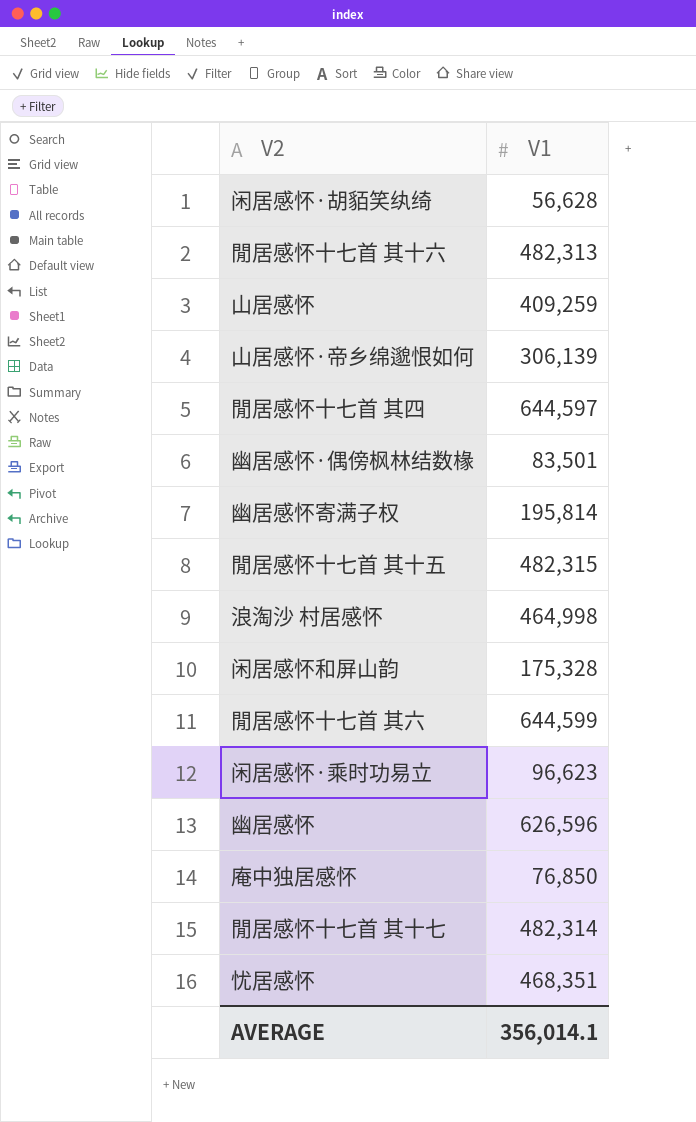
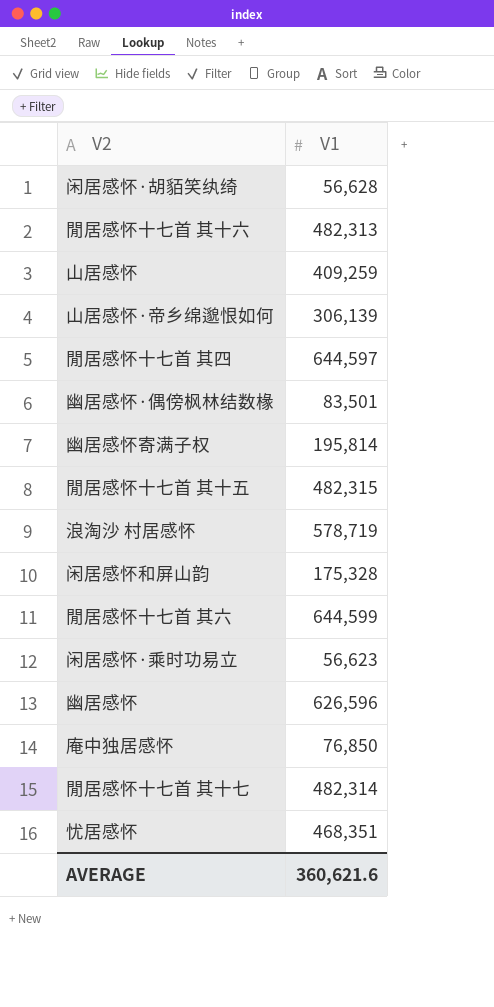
浪淘沙 村居感怀 | V1: 464,998 -> 578,719
闲居感怀·乘时功易立 | V1: 96,623 -> 56,623
AVERAGE | V1: 356,014.1 -> 360,621.6

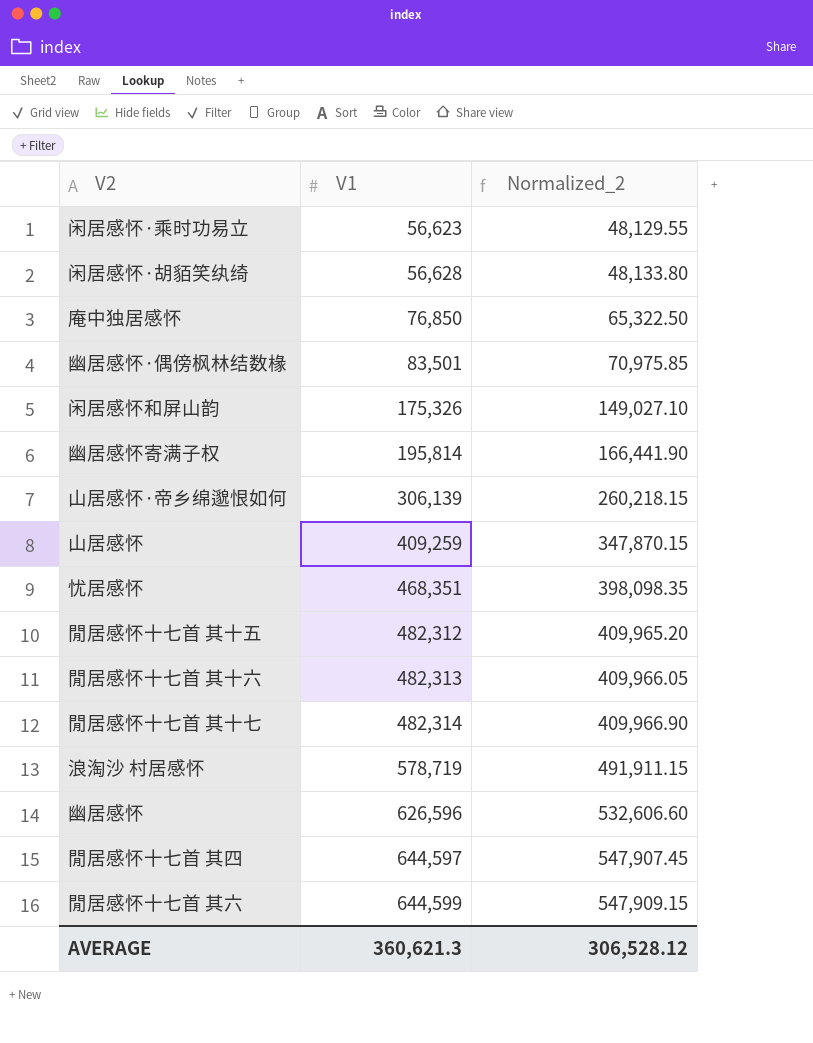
row order: none -> V1 ascending
column Normalized_2 | formula: none -> [V1] * 0.85
闲居感怀和屏山韵 | V1: 175,328 -> 175,326
閒居感怀十七首 其十五 | V1: 482,315 -> 482,312
AVERAGE | V1: 360,621.6 -> 360,621.3

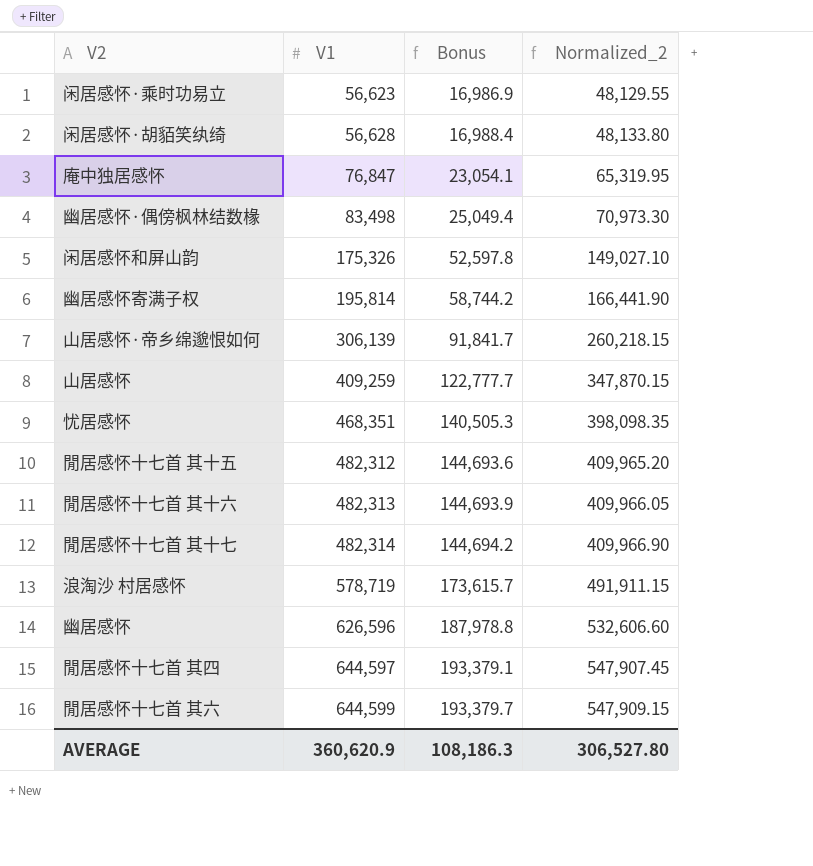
column Bonus | formula: none -> [V1] * 0.3
庵中独居感怀 | V1: 76,850 -> 76,847
庵中独居感怀 | Normalized_2: 65,322.50 -> 65,319.95
幽居感怀·偶傍枫林结数椽 | V1: 83,501 -> 83,498
幽居感怀·偶傍枫林结数椽 | Normalized_2: 70,975.85 -> 70,973.30
AVERAGE | V1: 360,621.3 -> 360,620.9
AVERAGE | Normalized_2: 306,528.12 -> 306,527.80

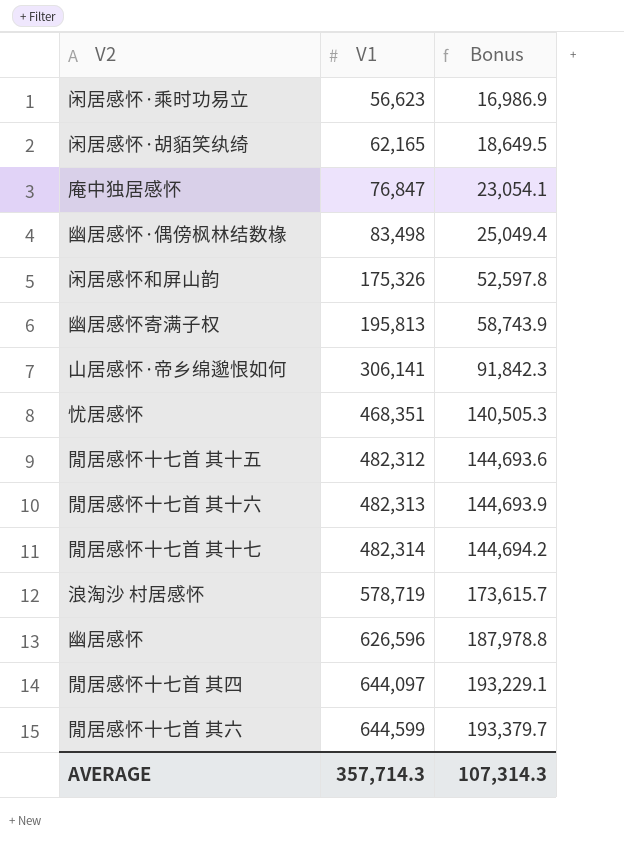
column Normalized_2 | formula: [V1] * 0.85 -> none
row 山居感怀: 409,259 | 122,777.7 | 347,870.15 -> none
闲居感怀·胡貊笑纨绮 | V1: 56,628 -> 62,165
闲居感怀·胡貊笑纨绮 | Bonus: 16,988.4 -> 18,649.5
幽居感怀寄满子权 | V1: 195,814 -> 195,813
幽居感怀寄满子权 | Bonus: 58,744.2 -> 58,743.9
山居感怀·帝乡绵邈恨如何 | V1: 306,139 -> 306,141
山居感怀·帝乡绵邈恨如何 | Bonus: 91,841.7 -> 91,842.3
閒居感怀十七首 其四 | V1: 644,597 -> 644,097
閒居感怀十七首 其四 | Bonus: 193,379.1 -> 193,229.1
AVERAGE | V1: 360,620.9 -> 357,714.3
AVERAGE | Bonus: 108,186.3 -> 107,314.3

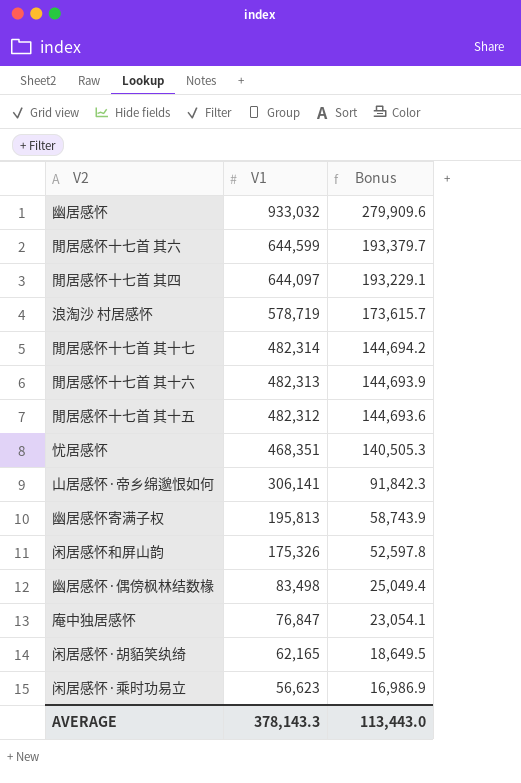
row order: V1 ascending -> V1 descending
幽居感怀 | V1: 626,596 -> 933,032
幽居感怀 | Bonus: 187,978.8 -> 279,909.6
AVERAGE | V1: 357,714.3 -> 378,143.3
AVERAGE | Bonus: 107,314.3 -> 113,443.0

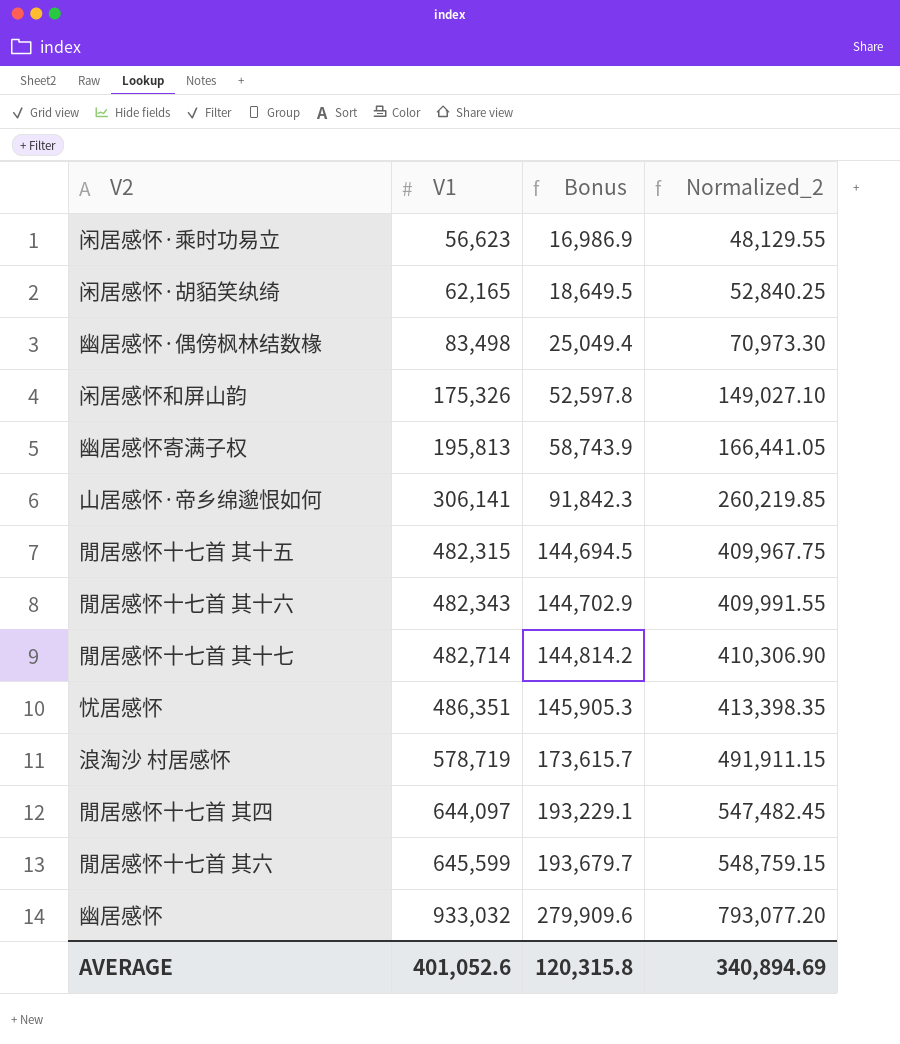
row order: V1 descending -> V1 ascending
column Normalized_2 | formula: none -> [V1] * 0.85
row 庵中独居感怀: 76,847 | 23,054.1 -> none
閒居感怀十七首 其十五 | V1: 482,312 -> 482,315
閒居感怀十七首 其十五 | Bonus: 144,693.6 -> 144,694.5
閒居感怀十七首 其十六 | V1: 482,313 -> 482,343
閒居感怀十七首 其十六 | Bonus: 144,693.9 -> 144,702.9
閒居感怀十七首 其十七 | V1: 482,314 -> 482,714
閒居感怀十七首 其十七 | Bonus: 144,694.2 -> 144,814.2
忧居感怀 | V1: 468,351 -> 486,351
忧居感怀 | Bonus: 140,505.3 -> 145,905.3
閒居感怀十七首 其六 | V1: 644,599 -> 645,599
閒居感怀十七首 其六 | Bonus: 193,379.7 -> 193,679.7
AVERAGE | V1: 378,143.3 -> 401,052.6
AVERAGE | Bonus: 113,443.0 -> 120,315.8

